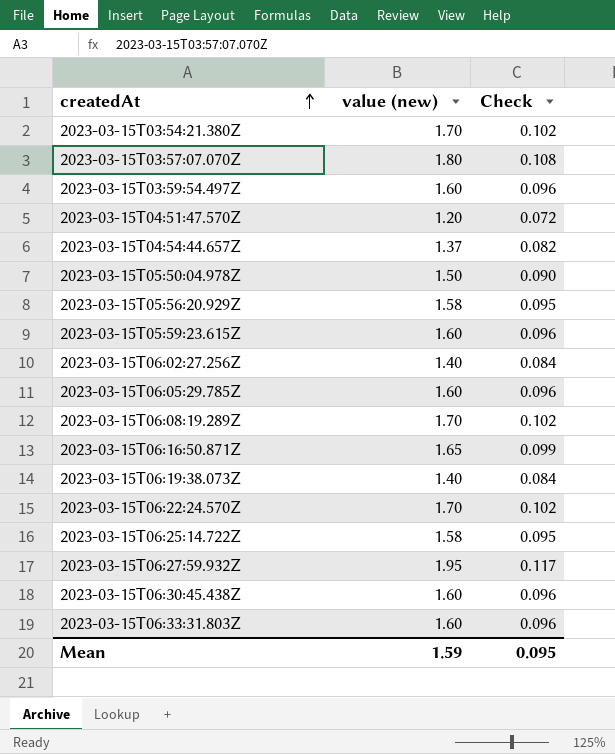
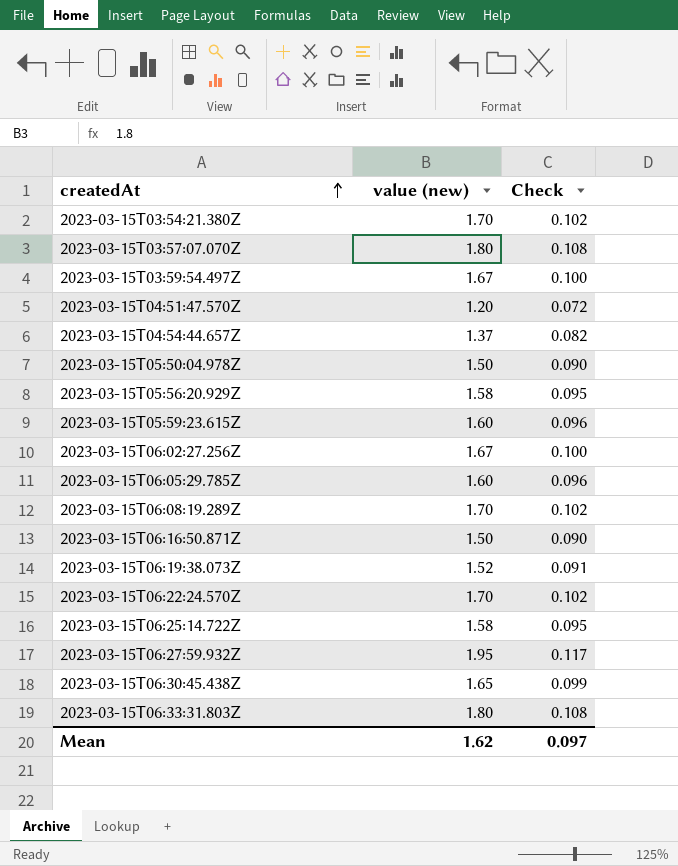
2023-03-15T03:59:54.497Z | value (new): 1.60 -> 1.67
2023-03-15T03:59:54.497Z | Check: 0.096 -> 0.100
2023-03-15T06:02:27.256Z | value (new): 1.40 -> 1.67
2023-03-15T06:02:27.256Z | Check: 0.084 -> 0.100
2023-03-15T06:16:50.871Z | value (new): 1.65 -> 1.50
2023-03-15T06:16:50.871Z | Check: 0.099 -> 0.090
2023-03-15T06:19:38.073Z | value (new): 1.40 -> 1.52
2023-03-15T06:19:38.073Z | Check: 0.084 -> 0.091
2023-03-15T06:30:45.438Z | value (new): 1.60 -> 1.65
2023-03-15T06:30:45.438Z | Check: 0.096 -> 0.099
2023-03-15T06:33:31.803Z | value (new): 1.60 -> 1.80
2023-03-15T06:33:31.803Z | Check: 0.096 -> 0.108
Mean | value (new): 1.59 -> 1.62
Mean | Check: 0.095 -> 0.097

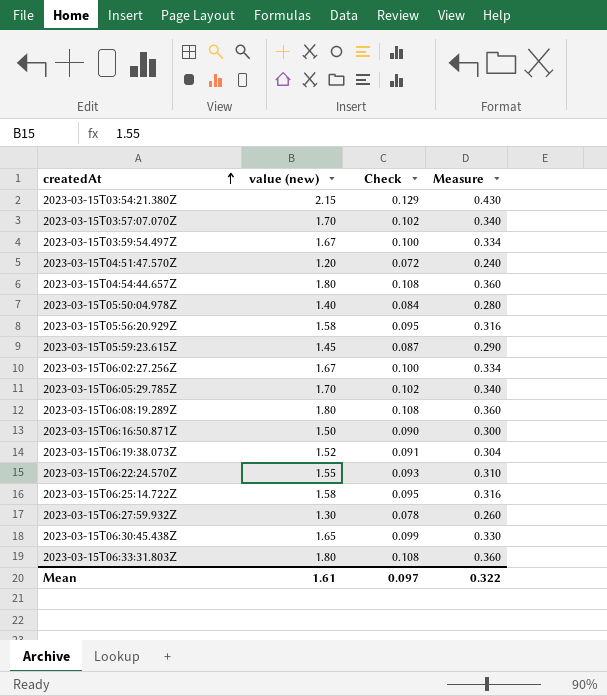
column Measure | formula: none -> [value (new)] * 0.2
2023-03-15T03:54:21.380Z | value (new): 1.70 -> 2.15
2023-03-15T03:54:21.380Z | Check: 0.102 -> 0.129
2023-03-15T03:57:07.070Z | value (new): 1.80 -> 1.70
2023-03-15T03:57:07.070Z | Check: 0.108 -> 0.102
2023-03-15T04:54:44.657Z | value (new): 1.37 -> 1.80
2023-03-15T04:54:44.657Z | Check: 0.082 -> 0.108
2023-03-15T05:50:04.978Z | value (new): 1.50 -> 1.40
2023-03-15T05:50:04.978Z | Check: 0.090 -> 0.084
2023-03-15T05:59:23.615Z | value (new): 1.60 -> 1.45
2023-03-15T05:59:23.615Z | Check: 0.096 -> 0.087
2023-03-15T06:05:29.785Z | value (new): 1.60 -> 1.70
2023-03-15T06:05:29.785Z | Check: 0.096 -> 0.102
2023-03-15T06:08:19.289Z | value (new): 1.70 -> 1.80
2023-03-15T06:08:19.289Z | Check: 0.102 -> 0.108
2023-03-15T06:22:24.570Z | value (new): 1.70 -> 1.55
2023-03-15T06:22:24.570Z | Check: 0.102 -> 0.093
2023-03-15T06:27:59.932Z | value (new): 1.95 -> 1.30
2023-03-15T06:27:59.932Z | Check: 0.117 -> 0.078
Mean | value (new): 1.62 -> 1.61

